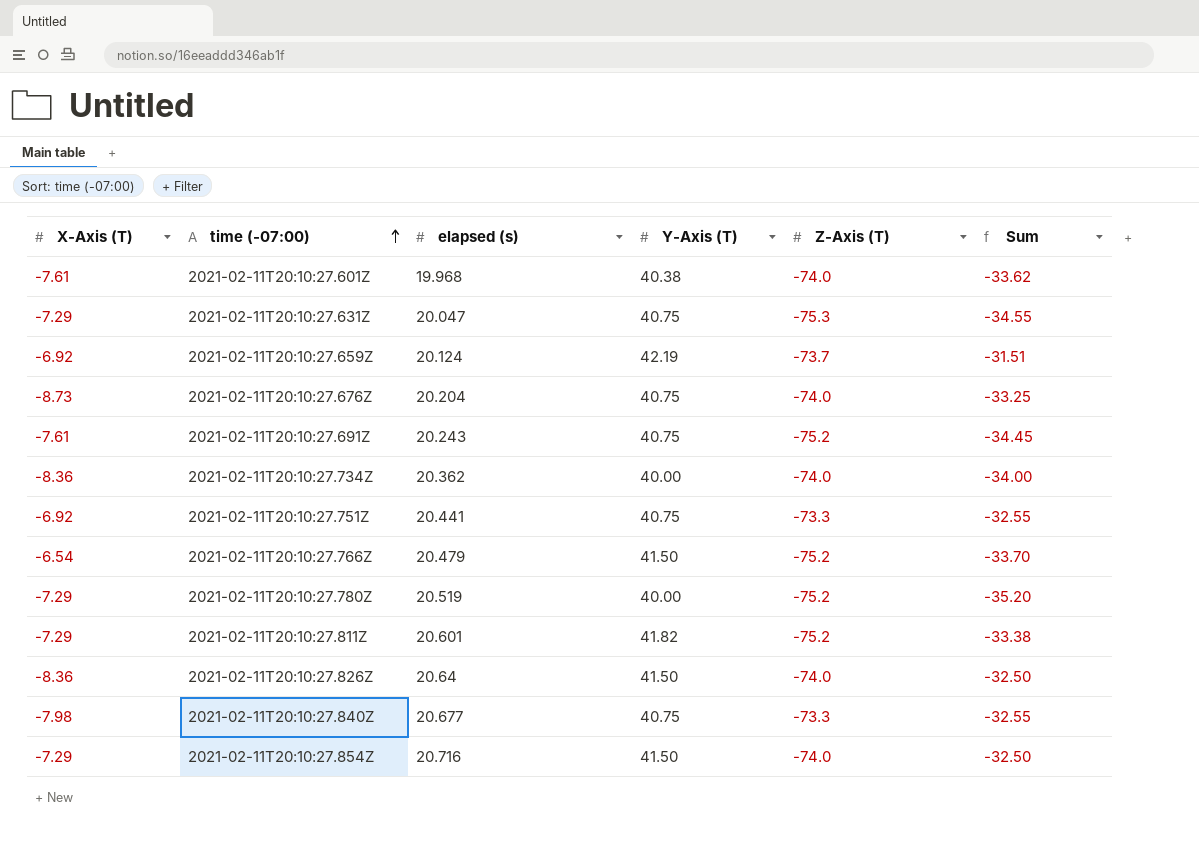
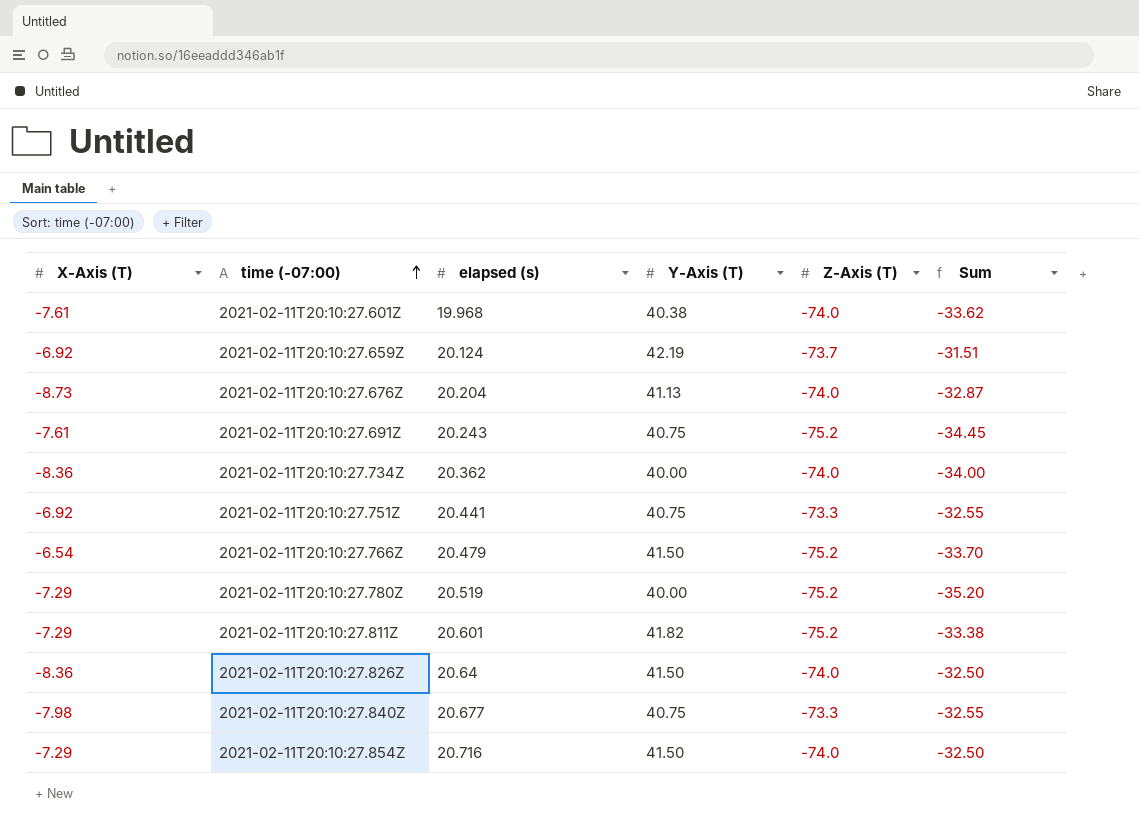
row 2021-02-11T20:10:27.631Z: -7.29 | 20.047 | 40.75 | -75.3 | -34.55 -> none
2021-02-11T20:10:27.676Z | Y-Axis (T): 40.75 -> 41.13
2021-02-11T20:10:27.676Z | Sum: -33.25 -> -32.87

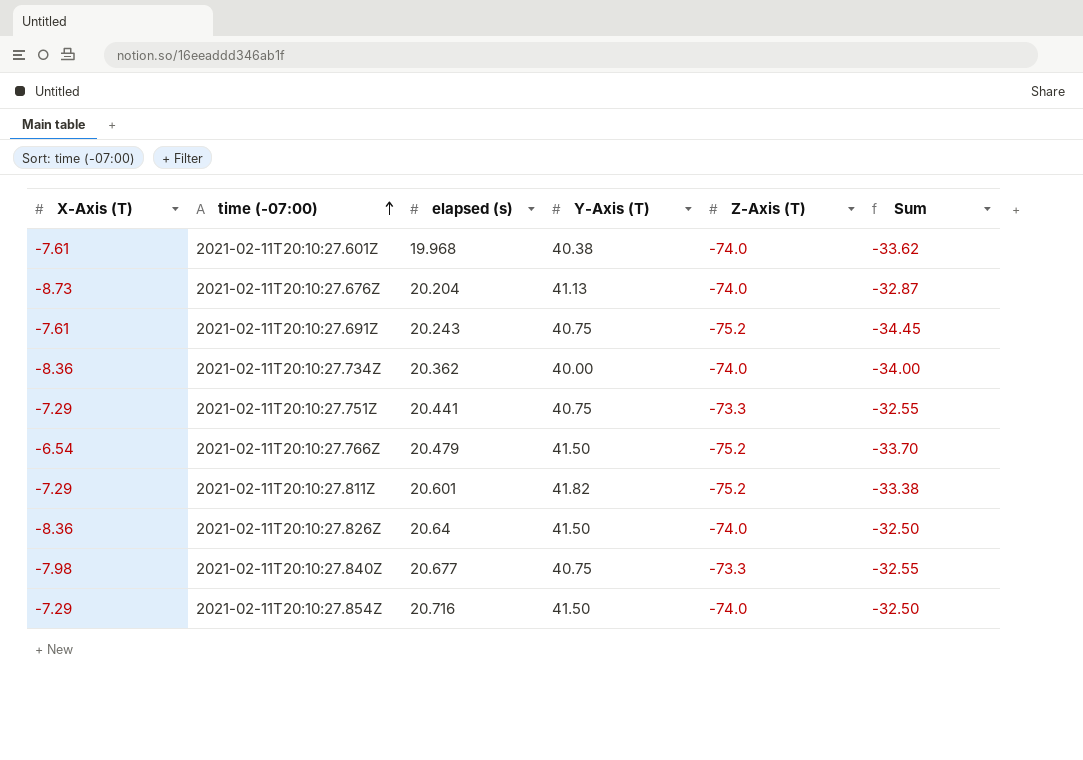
row 2021-02-11T20:10:27.659Z: -6.92 | 20.124 | 42.19 | -73.7 | -31.51 -> none
row 2021-02-11T20:10:27.780Z: -7.29 | 20.519 | 40.00 | -75.2 | -35.20 -> none
2021-02-11T20:10:27.751Z | X-Axis (T): -6.92 -> -7.29

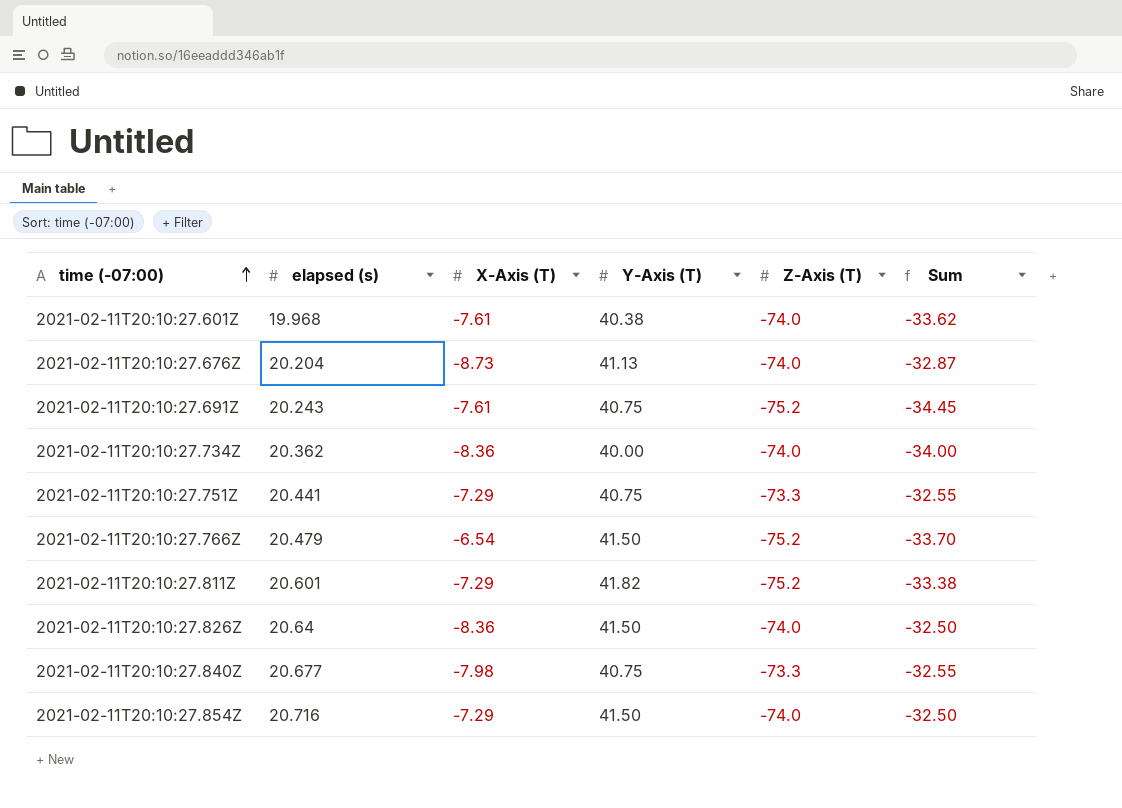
column X-Axis (T) | position: 1 -> 3

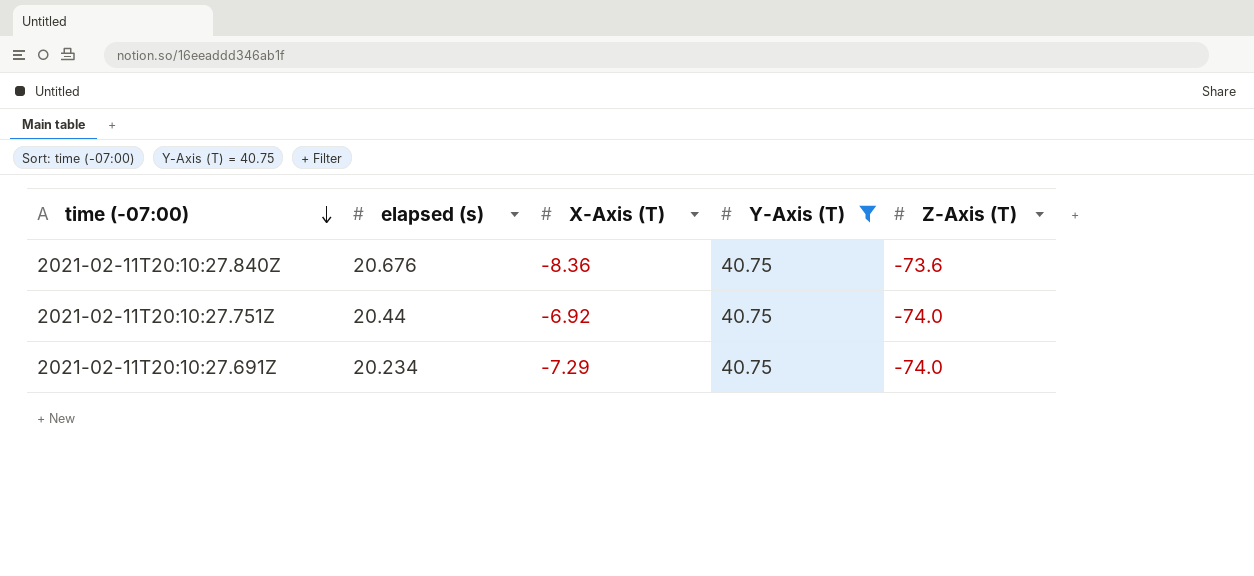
filter: none -> Y-Axis (T) = 40.75
row order: time (-07:00) ascending -> time (-07:00) descending
column Sum | formula: [Y-Axis (T)] + [Z-Axis (T)] -> none
2021-02-11T20:10:27.840Z | elapsed (s): 20.677 -> 20.676
2021-02-11T20:10:27.840Z | X-Axis (T): -7.98 -> -8.36
2021-02-11T20:10:27.840Z | Z-Axis (T): -73.3 -> -73.6
2021-02-11T20:10:27.751Z | elapsed (s): 20.441 -> 20.44
2021-02-11T20:10:27.751Z | X-Axis (T): -7.29 -> -6.92
2021-02-11T20:10:27.751Z | Z-Axis (T): -73.3 -> -74.0
2021-02-11T20:10:27.691Z | elapsed (s): 20.243 -> 20.234
2021-02-11T20:10:27.691Z | X-Axis (T): -7.61 -> -7.29
2021-02-11T20:10:27.691Z | Z-Axis (T): -75.2 -> -74.0

